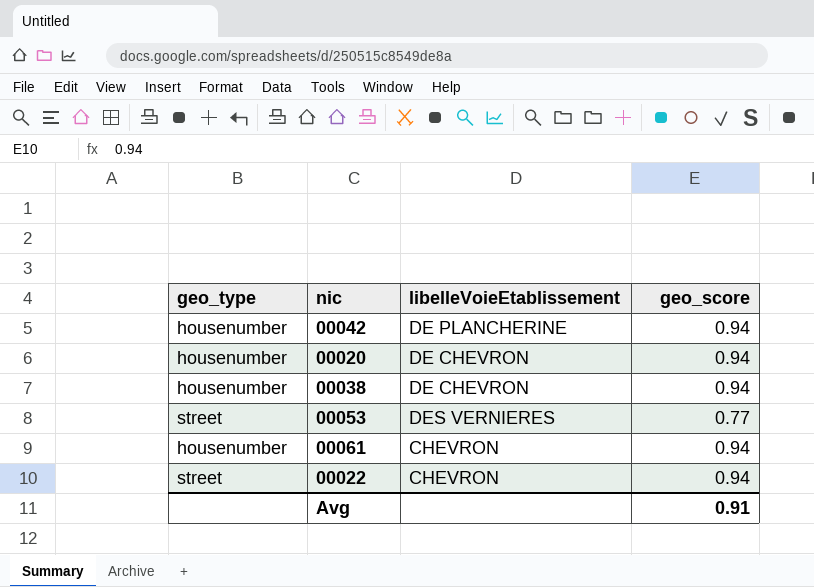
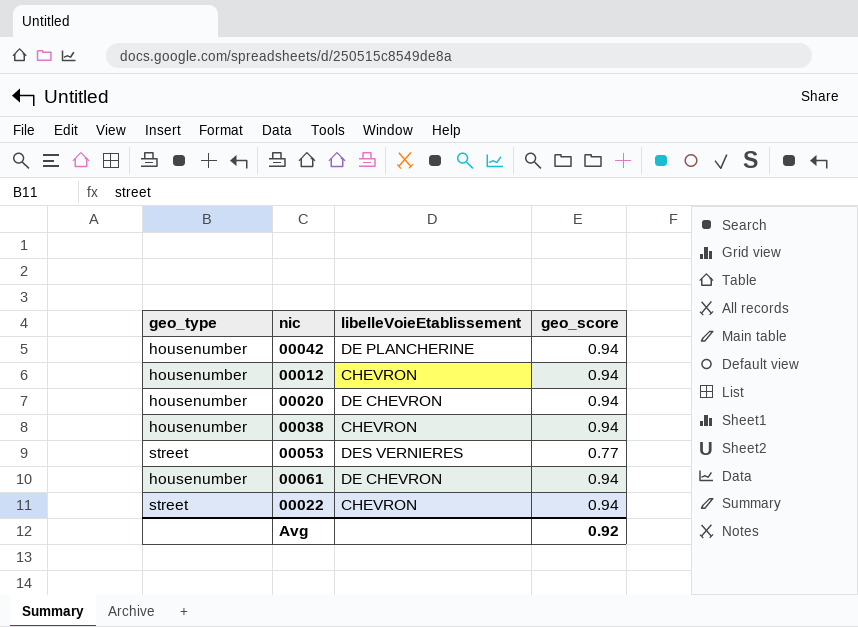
row 00012: none -> housenumber | CHEVRON | 0.94
00038 | libelleVoieEtablissement: DE CHEVRON -> CHEVRON
00061 | libelleVoieEtablissement: CHEVRON -> DE CHEVRON
Avg | geo_score: 0.91 -> 0.92

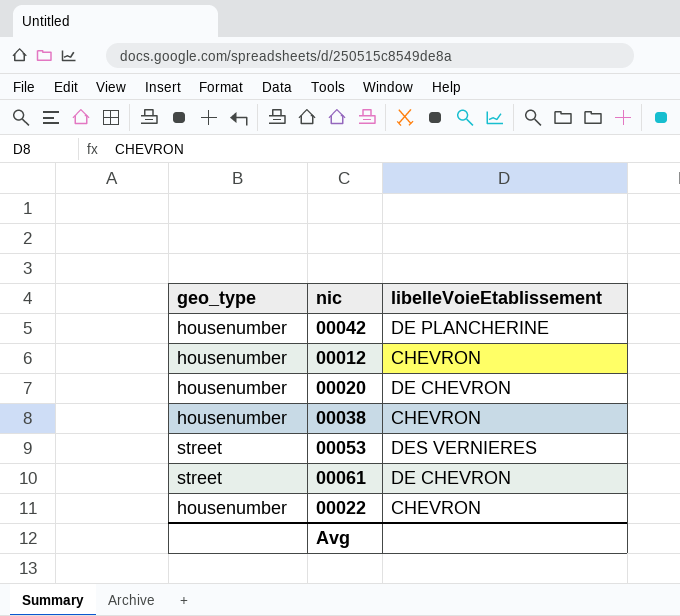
column geo_score | position: 4 -> none
00061 | geo_type: housenumber -> street
00022 | geo_type: street -> housenumber

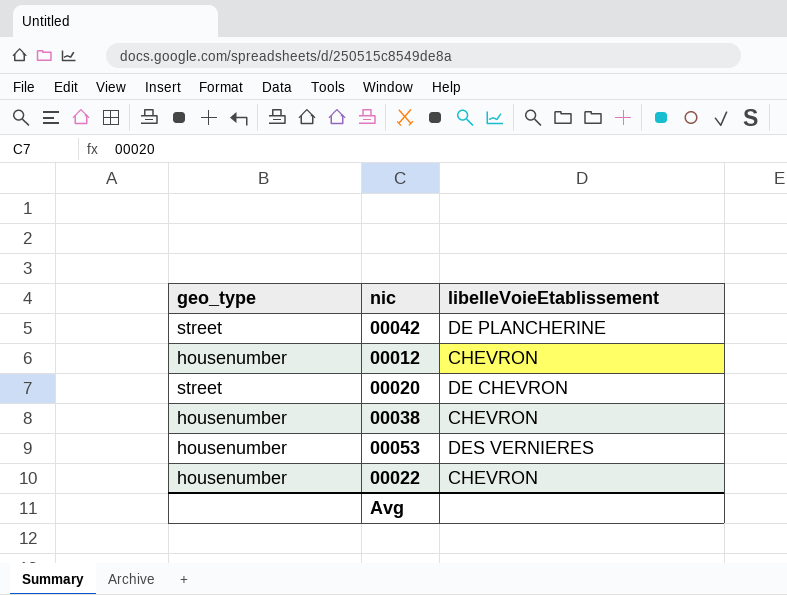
row 00061: street | DE CHEVRON -> none
00042 | geo_type: housenumber -> street
00020 | geo_type: housenumber -> street
00053 | geo_type: street -> housenumber

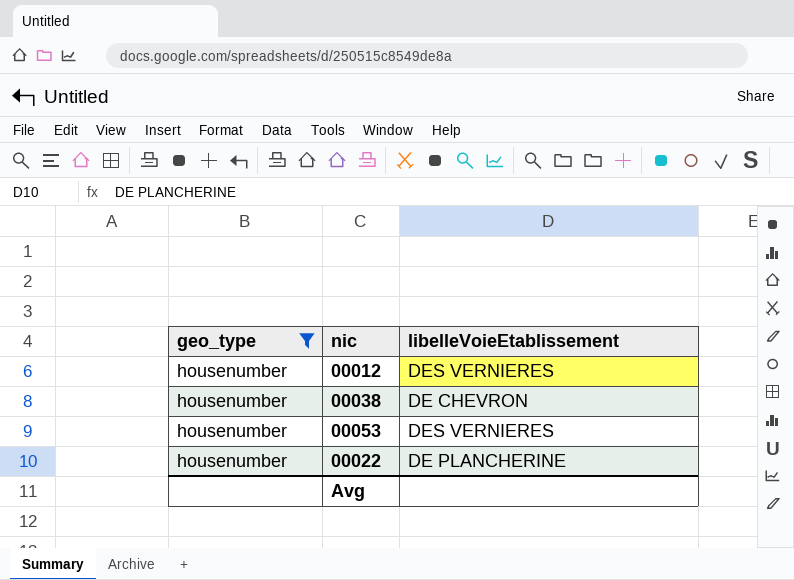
filter: none -> geo_type = housenumber
00012 | libelleVoieEtablissement: CHEVRON -> DES VERNIERES
00038 | libelleVoieEtablissement: CHEVRON -> DE CHEVRON
00022 | libelleVoieEtablissement: CHEVRON -> DE PLANCHERINE

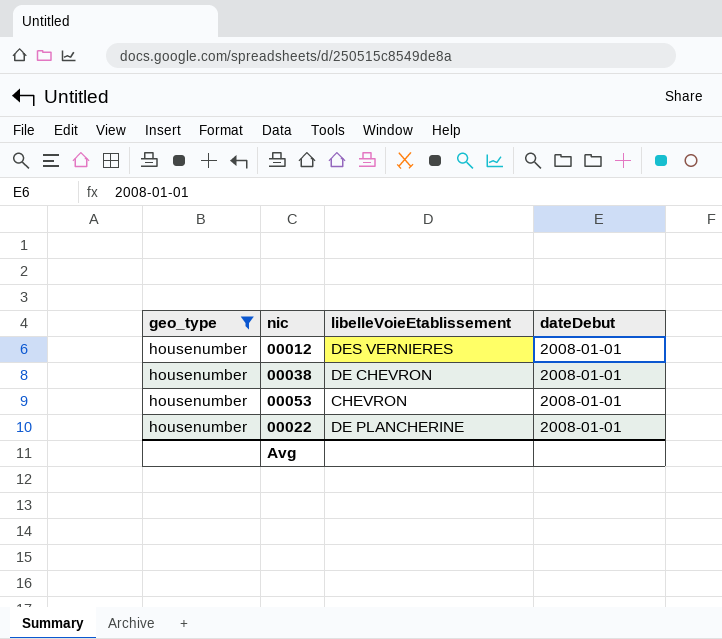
column dateDebut | position: none -> 4
00053 | libelleVoieEtablissement: DES VERNIERES -> CHEVRON

